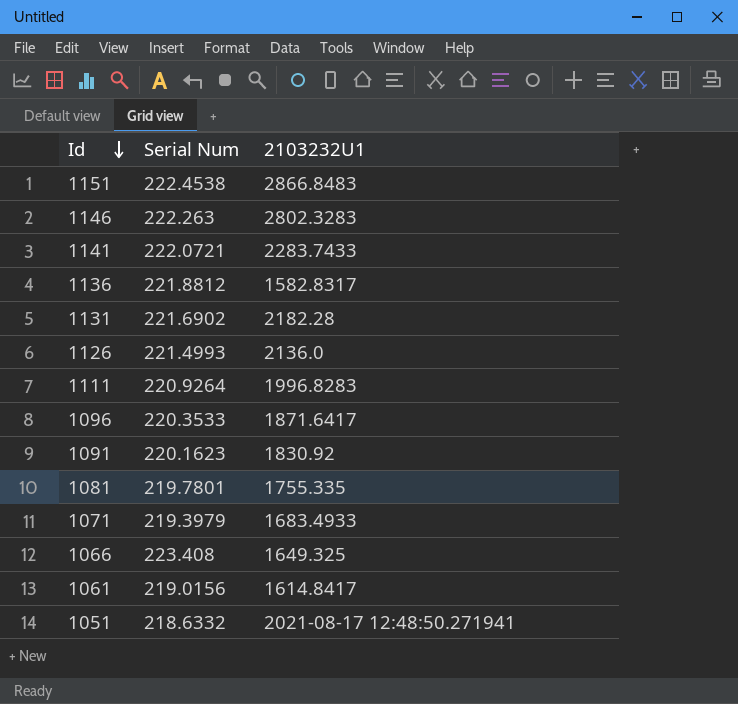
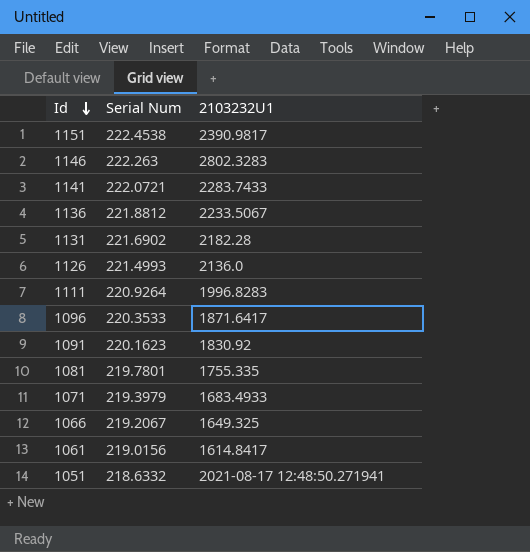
1151 | 2103232U1: 2866.8483 -> 2390.9817
1136 | 2103232U1: 1582.8317 -> 2233.5067
1066 | Serial Num: 223.408 -> 219.2067

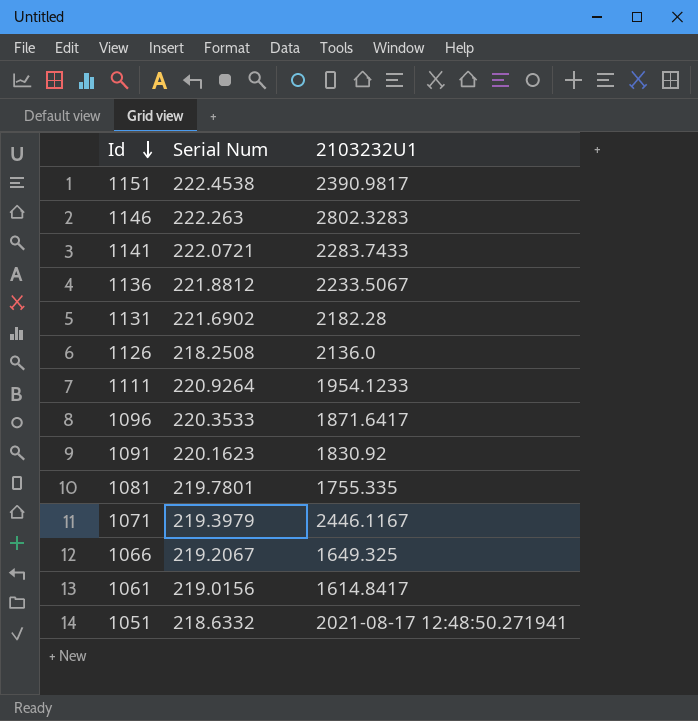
1126 | Serial Num: 221.4993 -> 218.2508
1111 | 2103232U1: 1996.8283 -> 1954.1233
1071 | 2103232U1: 1683.4933 -> 2446.1167

